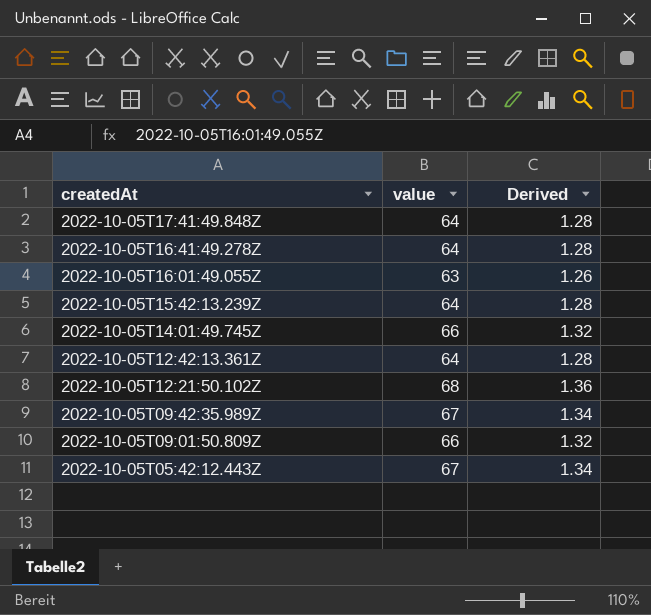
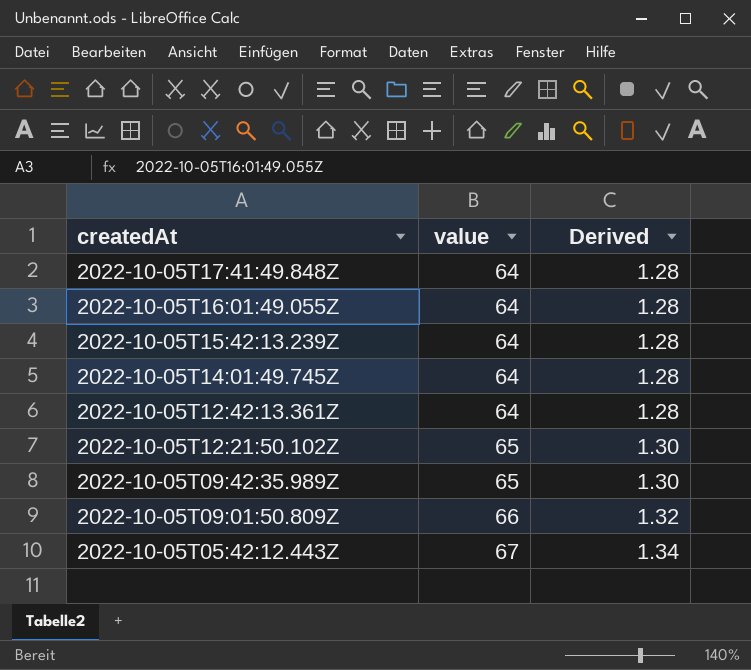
row 2022-10-05T16:41:49.278Z: 64 | 1.28 -> none
2022-10-05T16:01:49.055Z | value: 63 -> 64
2022-10-05T16:01:49.055Z | Derived: 1.26 -> 1.28
2022-10-05T14:01:49.745Z | value: 66 -> 64
2022-10-05T14:01:49.745Z | Derived: 1.32 -> 1.28
2022-10-05T12:21:50.102Z | value: 68 -> 65
2022-10-05T12:21:50.102Z | Derived: 1.36 -> 1.30
2022-10-05T09:42:35.989Z | value: 67 -> 65
2022-10-05T09:42:35.989Z | Derived: 1.34 -> 1.30

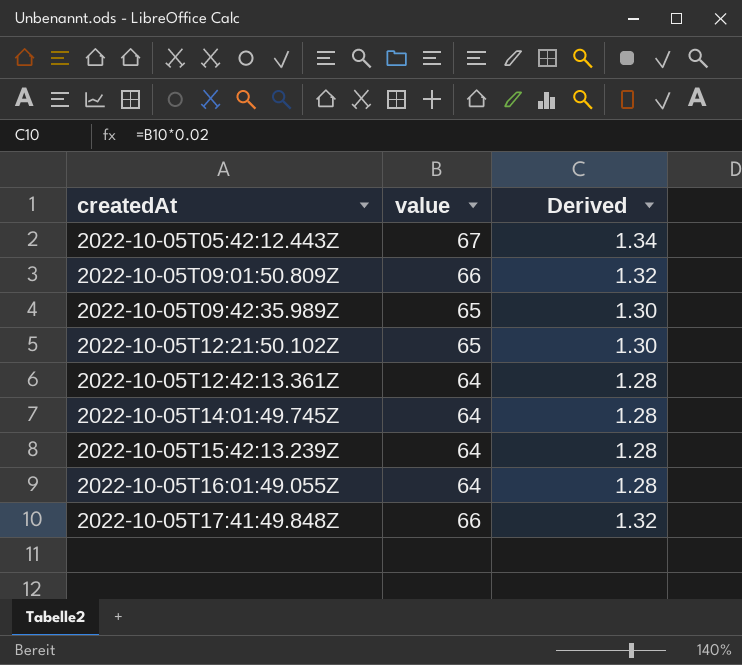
row order: createdAt descending -> createdAt ascending
2022-10-05T17:41:49.848Z | value: 64 -> 66
2022-10-05T17:41:49.848Z | Derived: 1.28 -> 1.32

